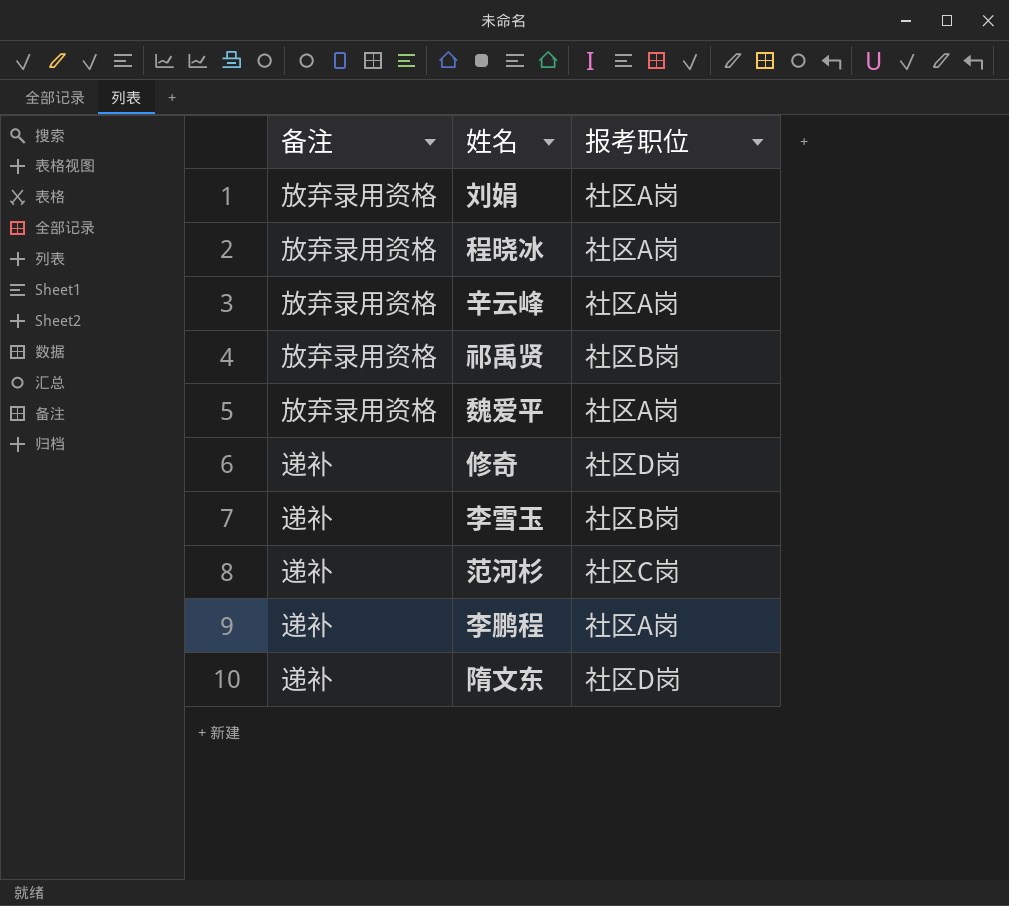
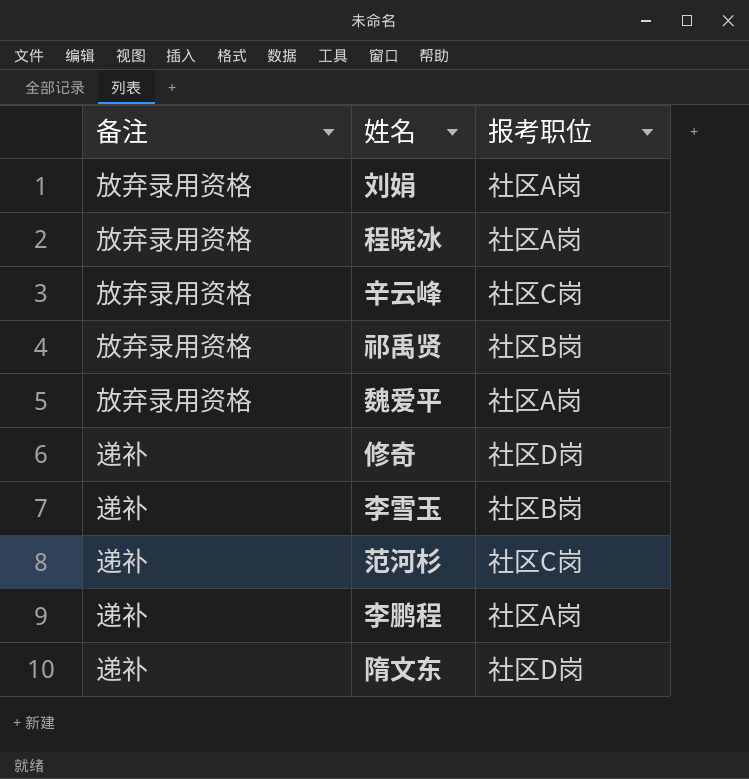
辛云峰 | 报考职位: 社区A岗 -> 社区C岗

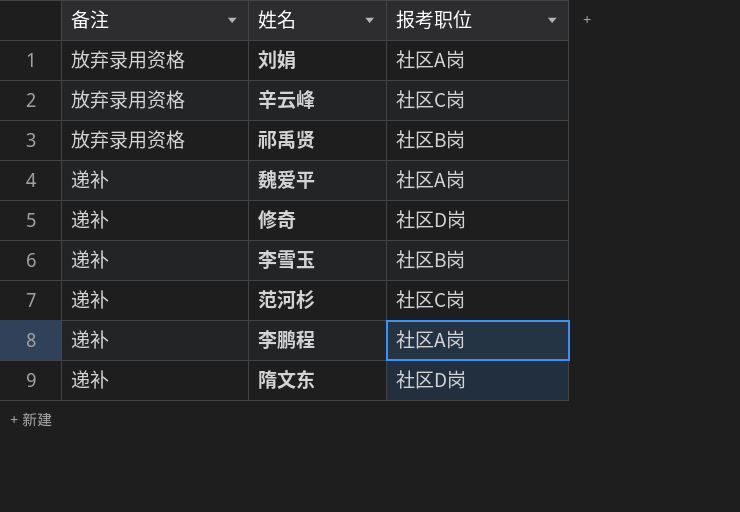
row 程晓冰: 放弃录用资格 | 社区A岗 -> none
魏爱平 | 备注: 放弃录用资格 -> 递补

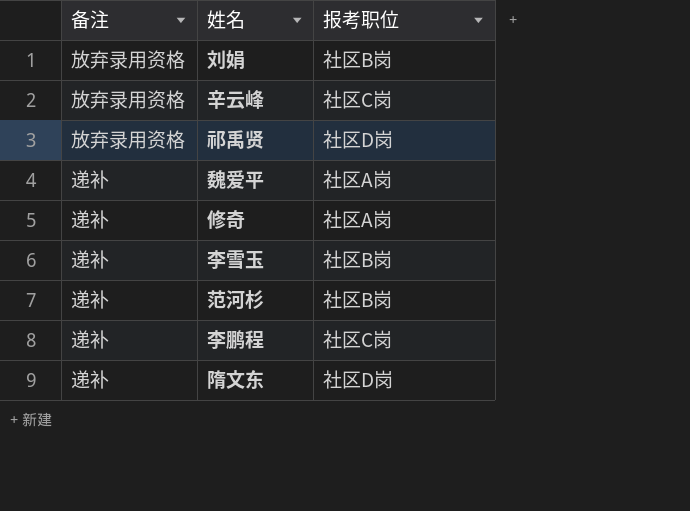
刘娟 | 报考职位: 社区A岗 -> 社区B岗
祁禹贤 | 报考职位: 社区B岗 -> 社区D岗
修奇 | 报考职位: 社区D岗 -> 社区A岗
范河杉 | 报考职位: 社区C岗 -> 社区B岗
李鹏程 | 报考职位: 社区A岗 -> 社区C岗

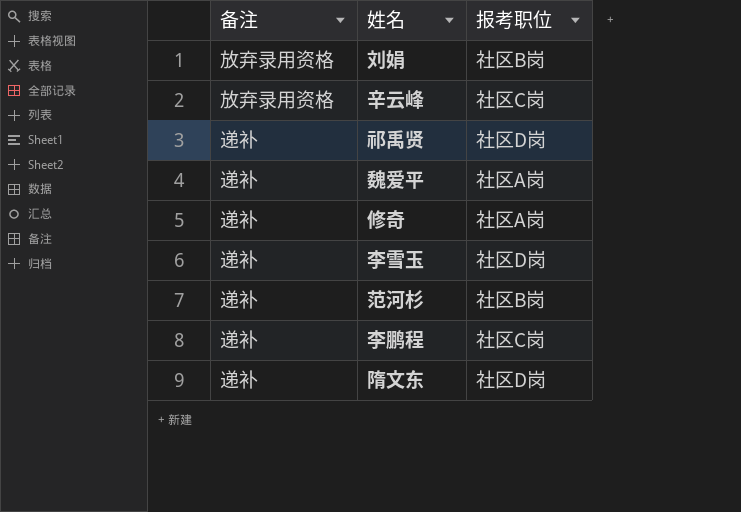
祁禹贤 | 备注: 放弃录用资格 -> 递补
李雪玉 | 报考职位: 社区B岗 -> 社区D岗

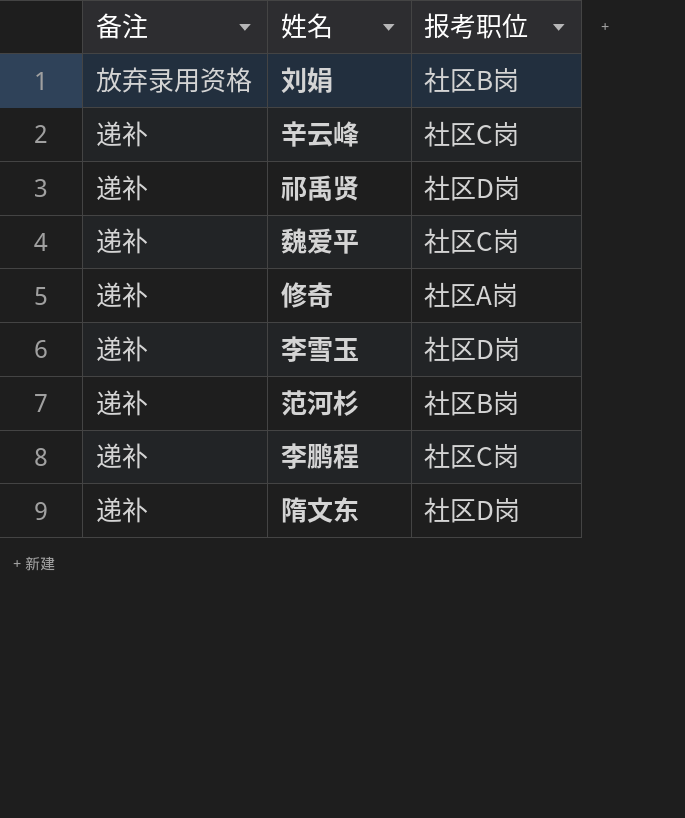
辛云峰 | 备注: 放弃录用资格 -> 递补
魏爱平 | 报考职位: 社区A岗 -> 社区C岗

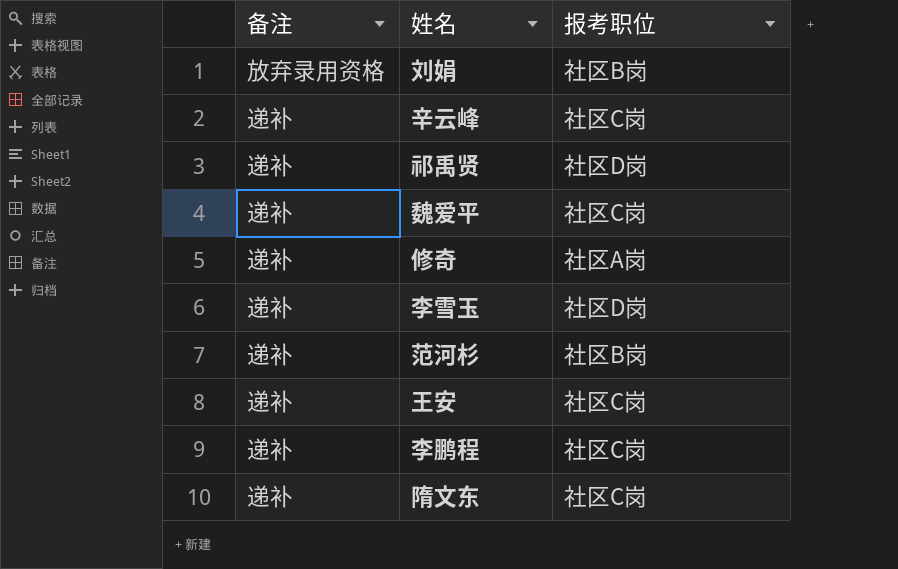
row 王安: none -> 递补 | 社区C岗
隋文东 | 报考职位: 社区D岗 -> 社区C岗

